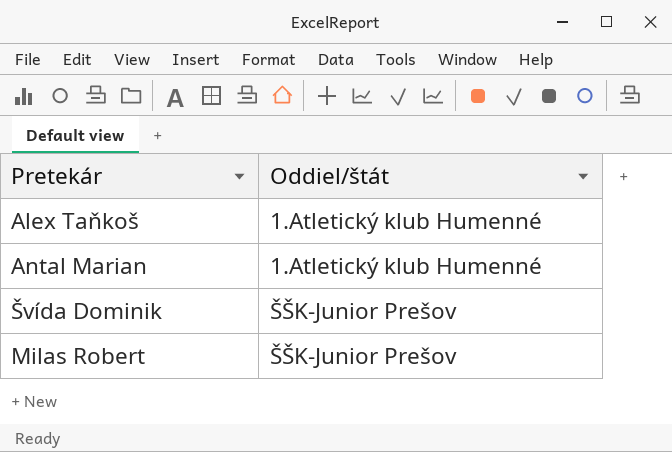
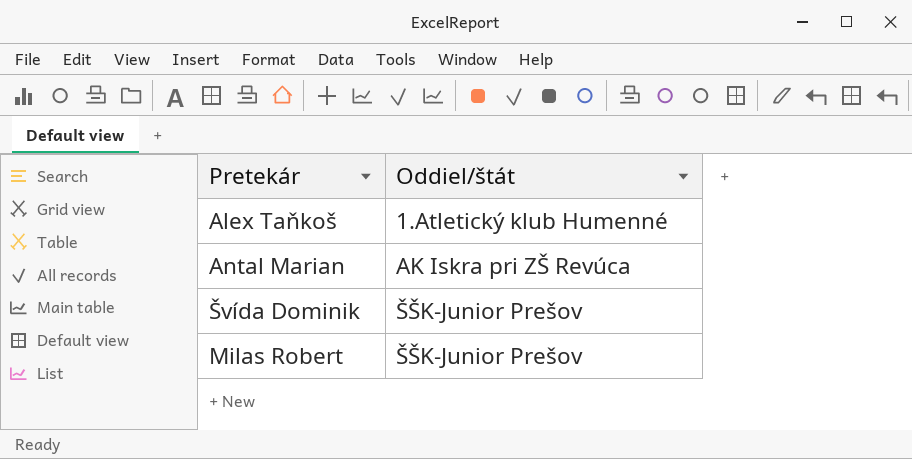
Antal Marian | Oddiel/štát: 1.Atletický klub Humenné -> AK Iskra pri ZŠ Revúca

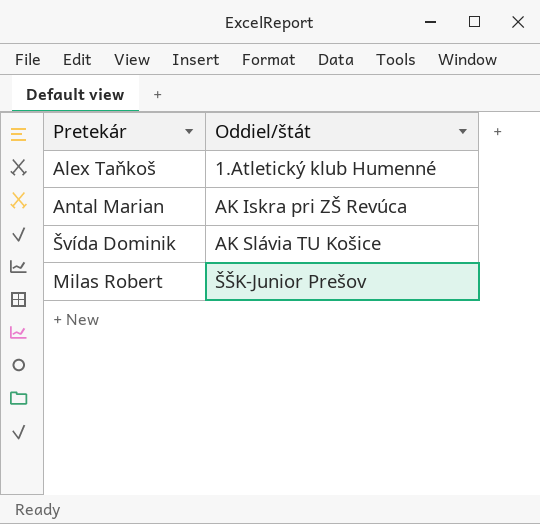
Švída Dominik | Oddiel/štát: ŠŠK-Junior Prešov -> AK Slávia TU Košice

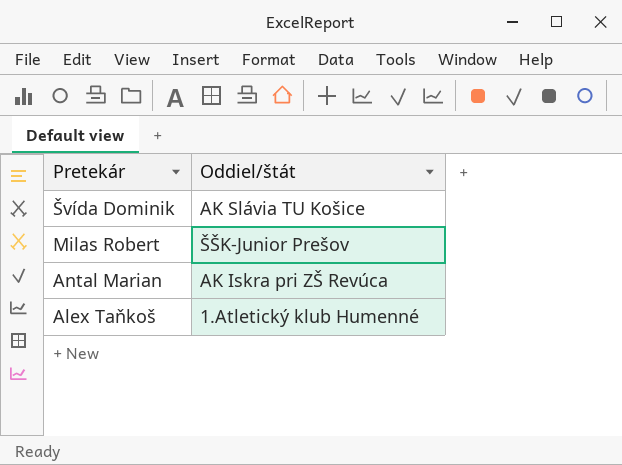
row order: Oddiel/štát ascending -> Pretekár descending

